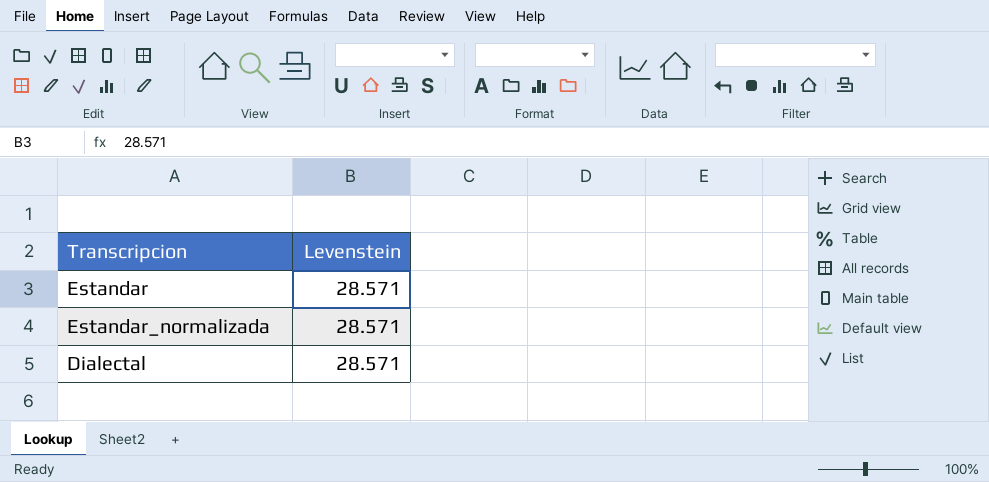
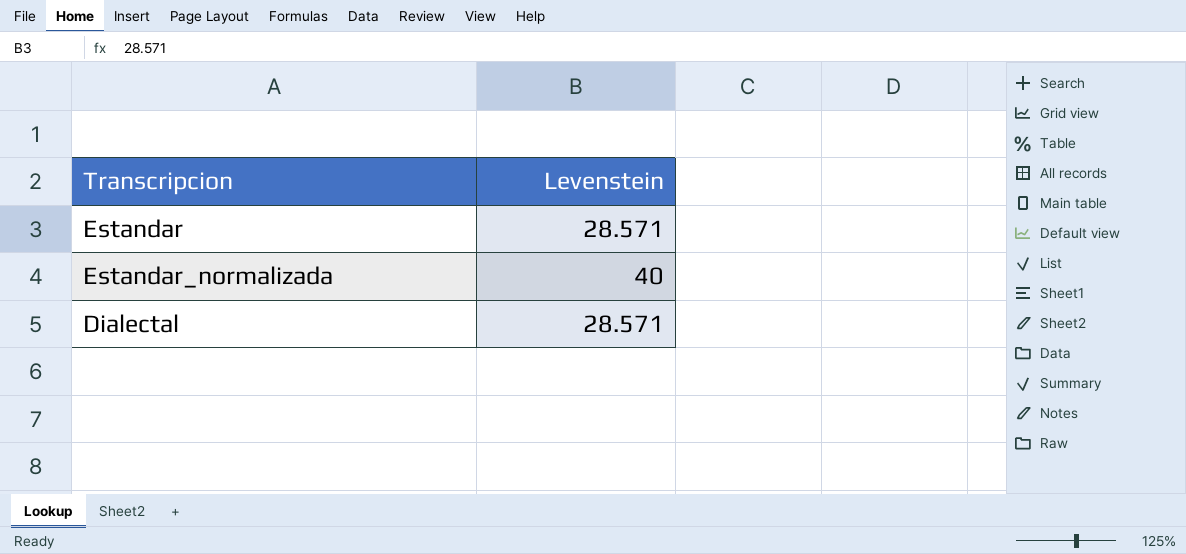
Estandar_normalizada | Levenstein: 28.571 -> 40

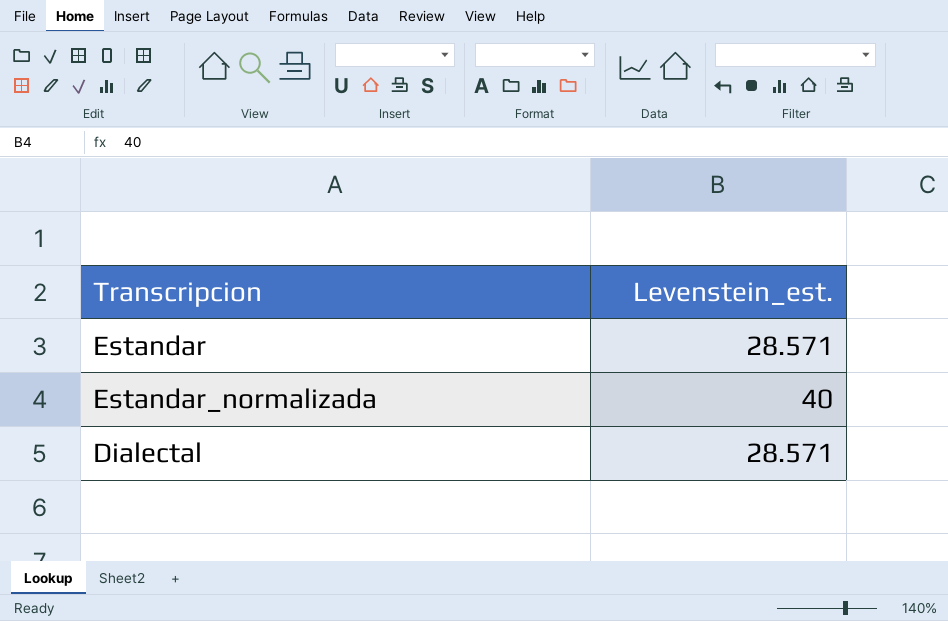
column name: Levenstein -> Levenstein_est.

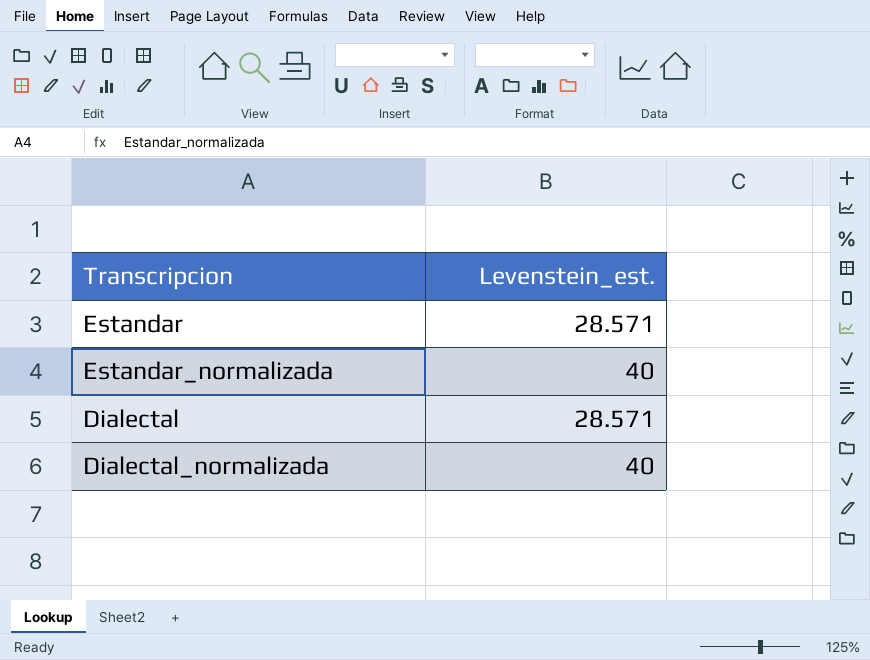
row Dialectal_normalizada: none -> 40

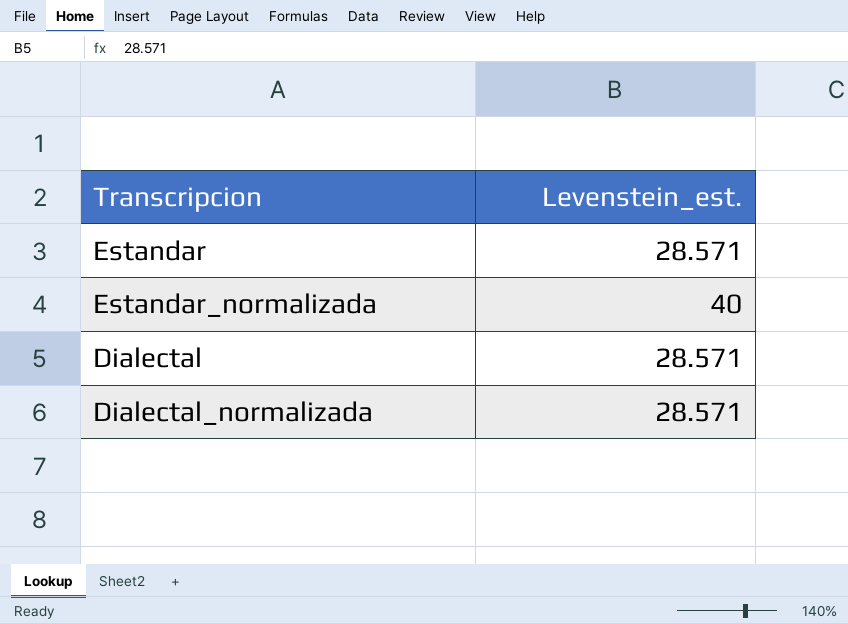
Dialectal_normalizada | Levenstein_est.: 40 -> 28.571

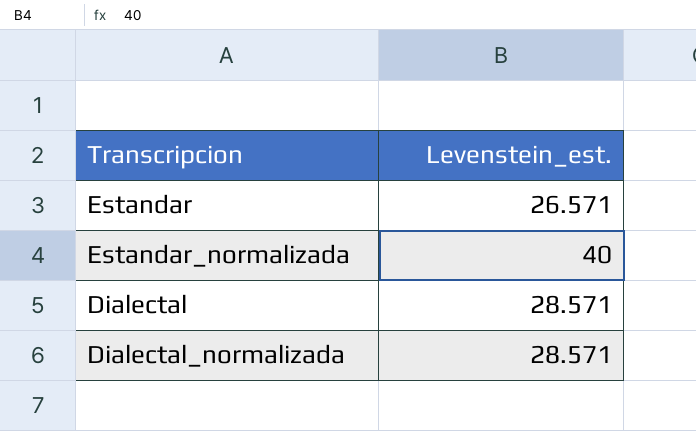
Estandar | Levenstein_est.: 28.571 -> 26.571

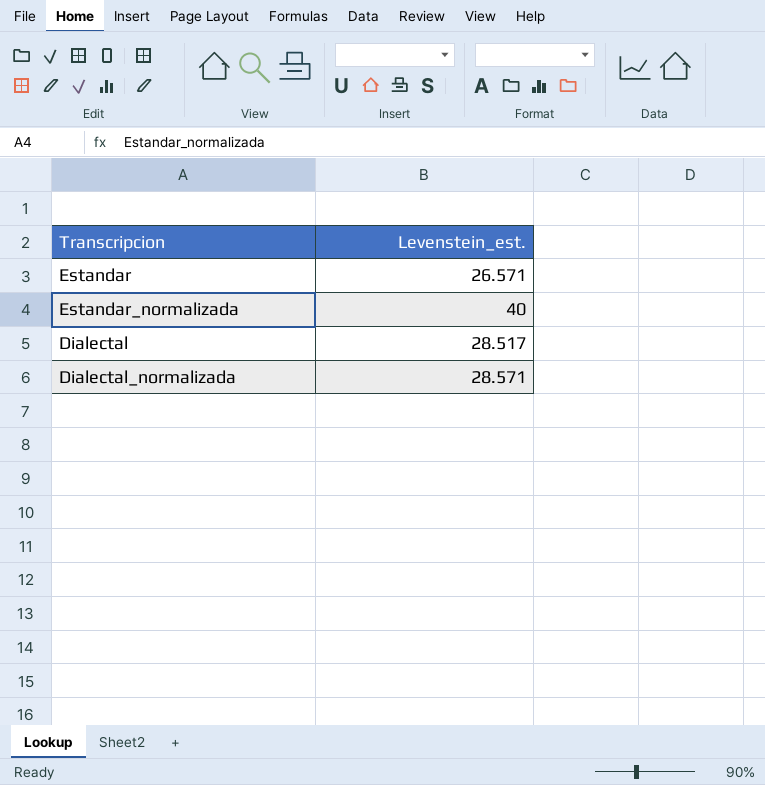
Dialectal | Levenstein_est.: 28.571 -> 28.517

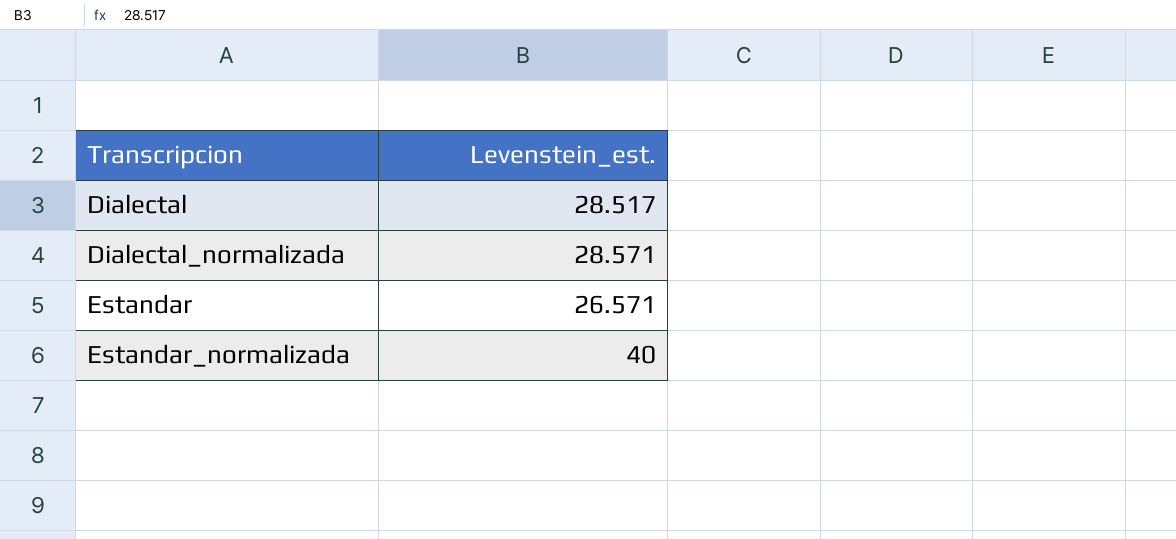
row order: none -> Transcripcion ascending

